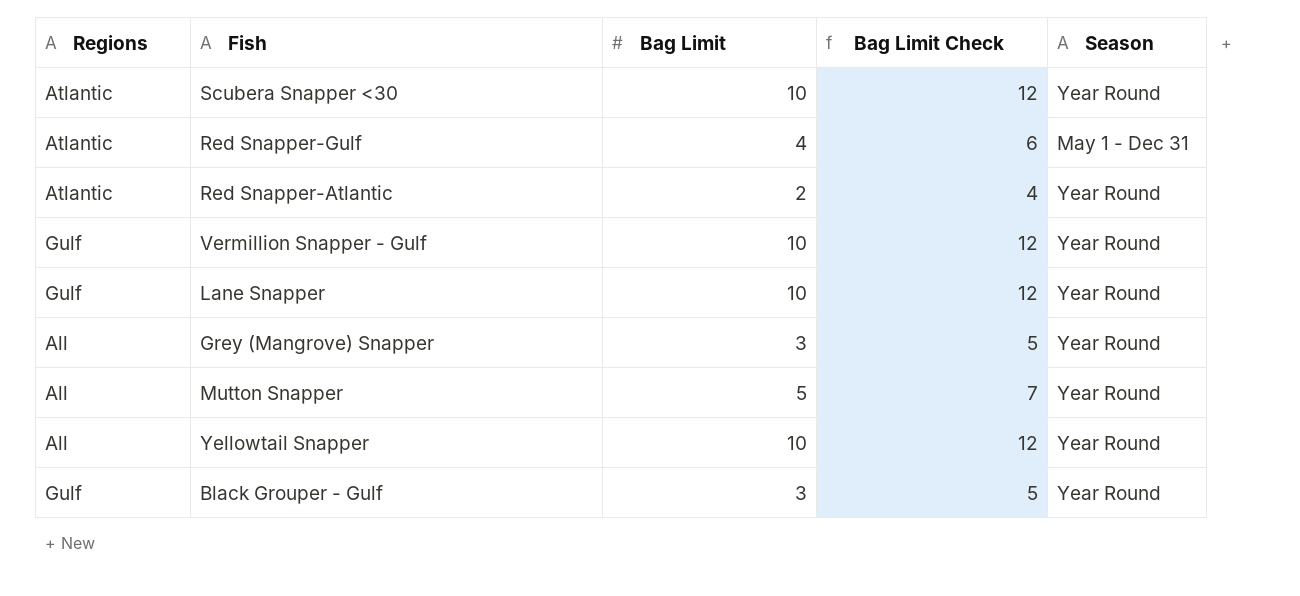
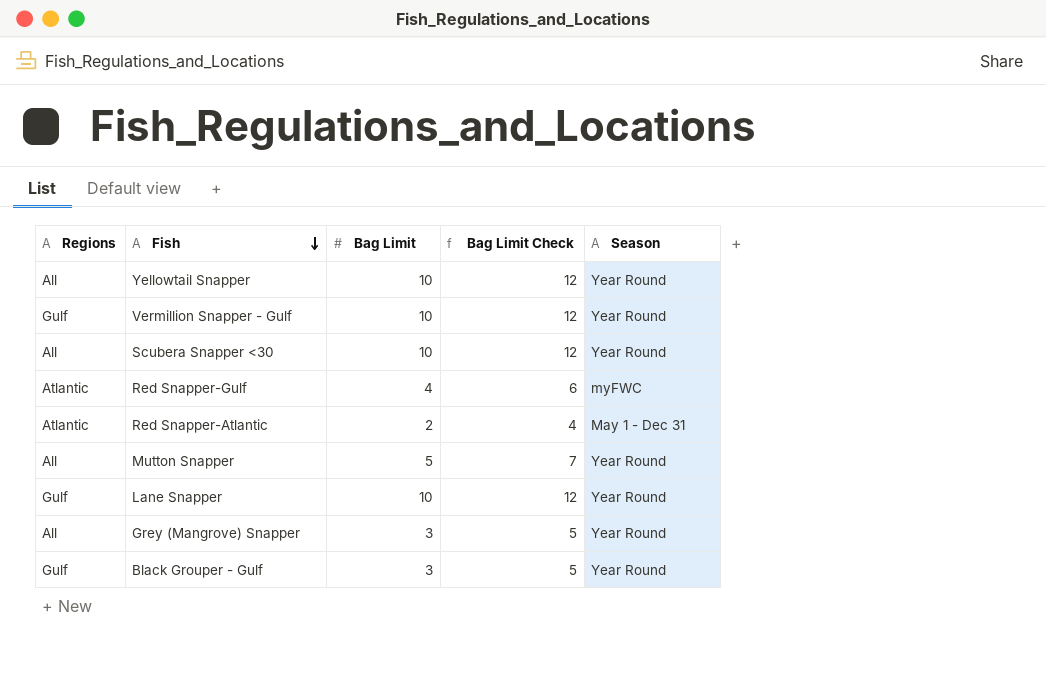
row order: none -> Fish descending
Scubera Snapper <30 | Regions: Atlantic -> All
Red Snapper-Gulf | Season: May 1 - Dec 31 -> myFWC
Red Snapper-Atlantic | Season: Year Round -> May 1 - Dec 31

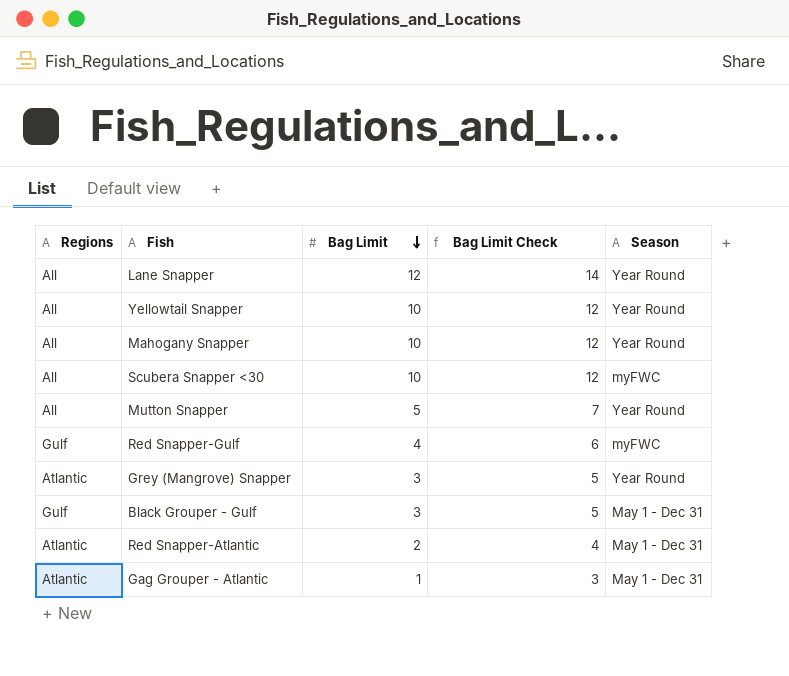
row order: Fish descending -> Bag Limit descending
row Vermillion Snapper - Gulf: Gulf | 10 | 12 | Year Round -> none
Lane Snapper | Regions: Gulf -> All
Lane Snapper | Bag Limit: 10 -> 12
Lane Snapper | Bag Limit Check: 12 -> 14
row Mahogany Snapper: none -> All | 10 | 12 | Year Round
Scubera Snapper <30 | Season: Year Round -> myFWC
Red Snapper-Gulf | Regions: Atlantic -> Gulf
Grey (Mangrove) Snapper | Regions: All -> Atlantic
Black Grouper - Gulf | Season: Year Round -> May 1 - Dec 31
row Gag Grouper - Atlantic: none -> Atlantic | 1 | 3 | May 1 - Dec 31

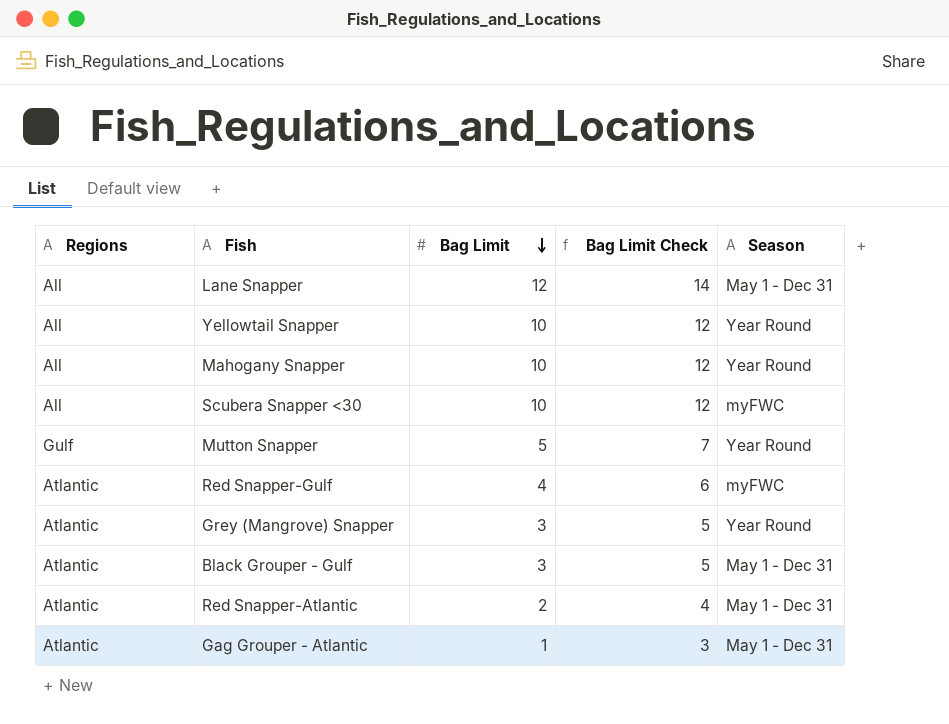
Lane Snapper | Season: Year Round -> May 1 - Dec 31
Mutton Snapper | Regions: All -> Gulf
Red Snapper-Gulf | Regions: Gulf -> Atlantic
Black Grouper - Gulf | Regions: Gulf -> Atlantic

